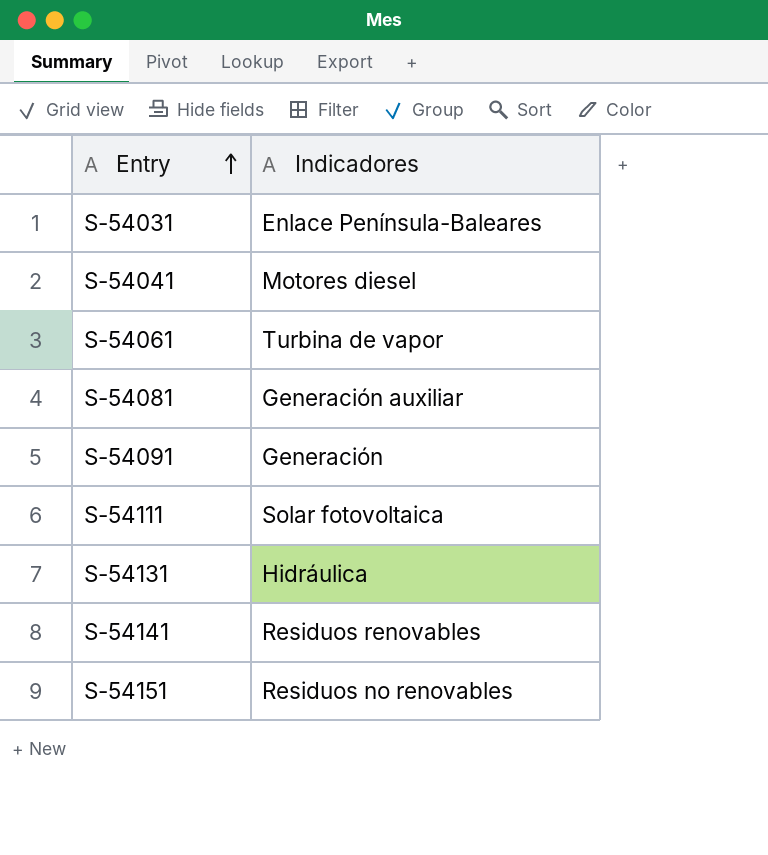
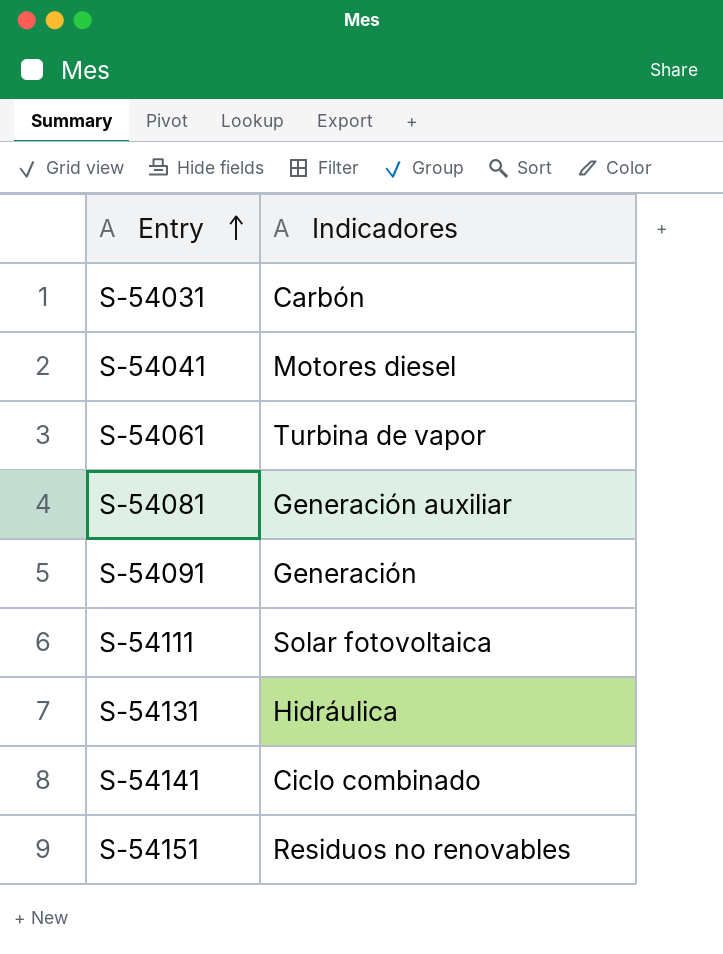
S-54031 | Indicadores: Enlace Península-Baleares -> Carbón
S-54141 | Indicadores: Residuos renovables -> Ciclo combinado

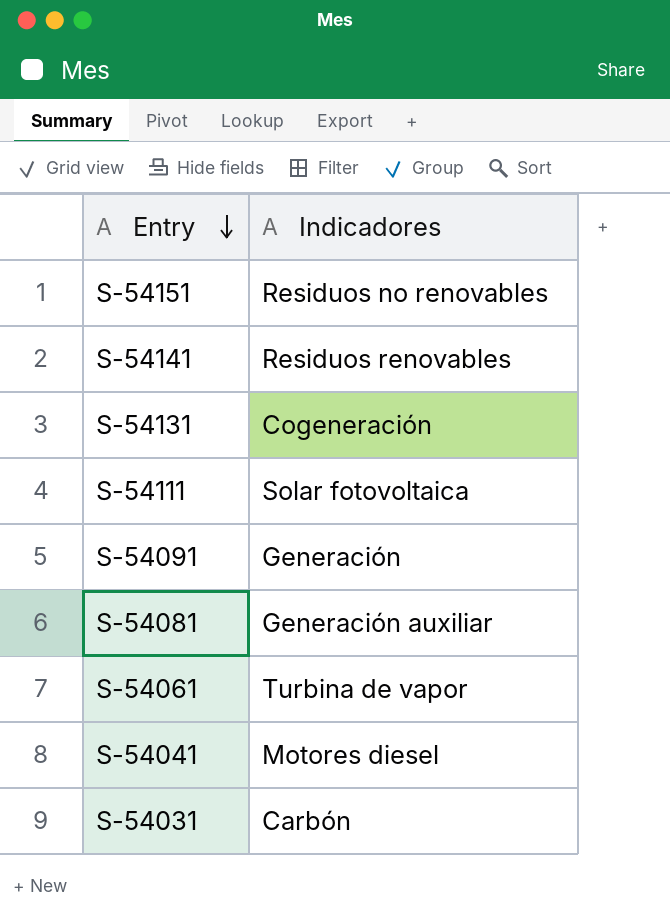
row order: Entry ascending -> Entry descending
S-54141 | Indicadores: Ciclo combinado -> Residuos renovables
S-54131 | Indicadores: Hidráulica -> Cogeneración

